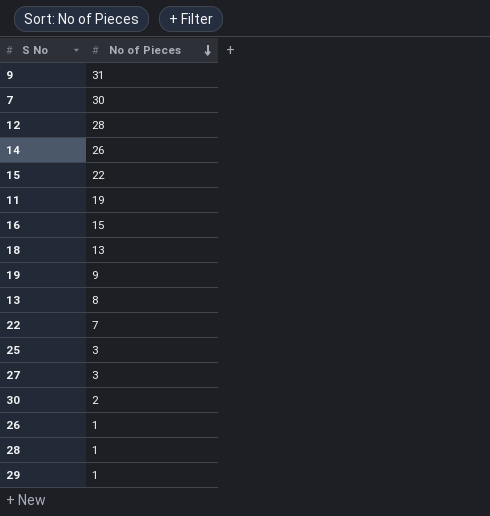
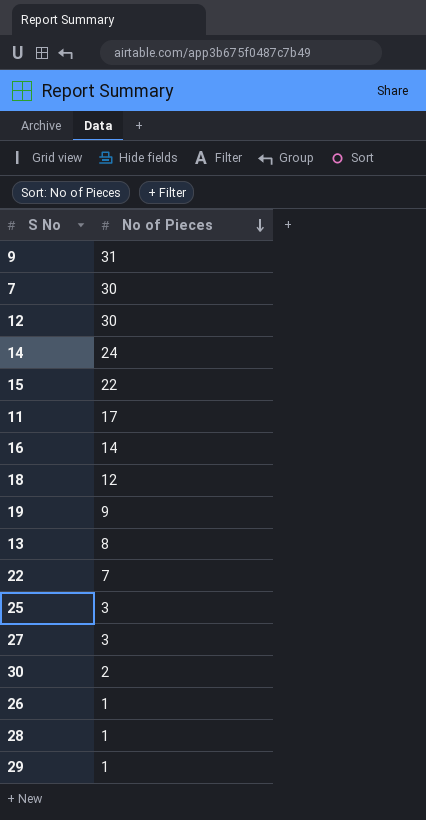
12 | No of Pieces: 28 -> 30
14 | No of Pieces: 26 -> 24
11 | No of Pieces: 19 -> 17
16 | No of Pieces: 15 -> 14
18 | No of Pieces: 13 -> 12

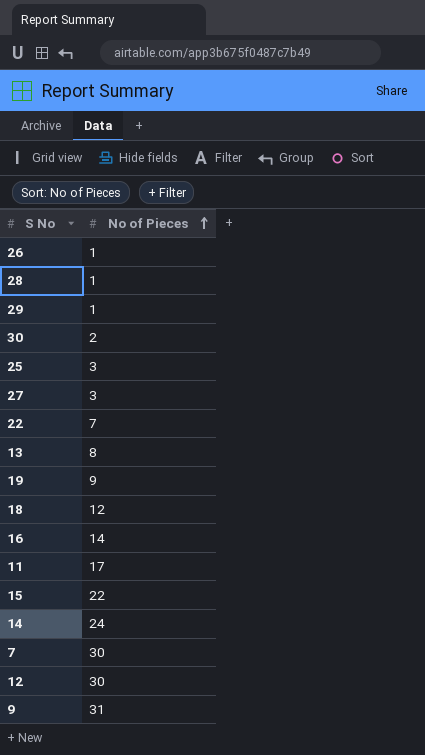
row order: No of Pieces descending -> No of Pieces ascending

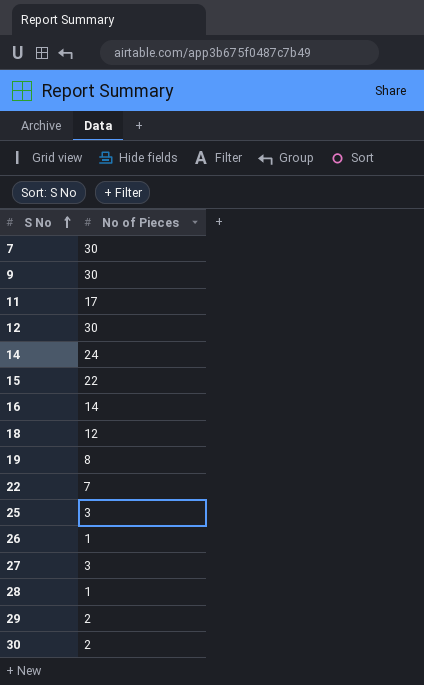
row order: No of Pieces ascending -> S No ascending
row 13: 8 -> none
9 | No of Pieces: 31 -> 30
19 | No of Pieces: 9 -> 8
29 | No of Pieces: 1 -> 2

